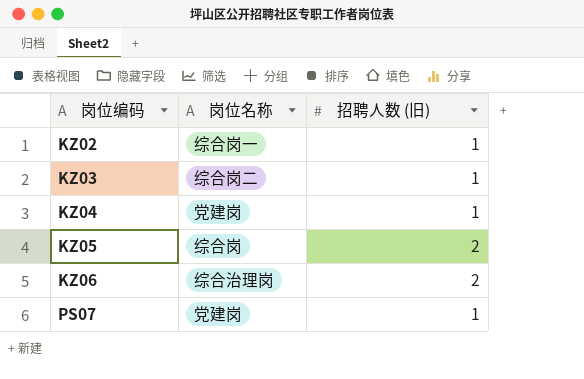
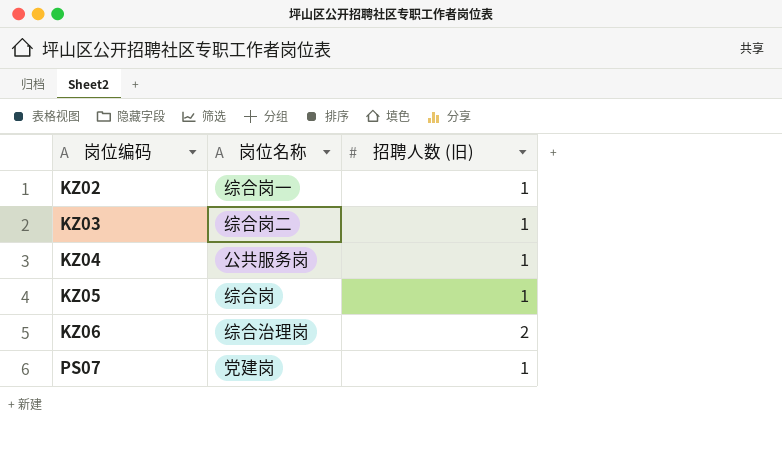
KZ04 | 岗位名称: 党建岗 -> 公共服务岗
KZ05 | 招聘人数 (旧): 2 -> 1

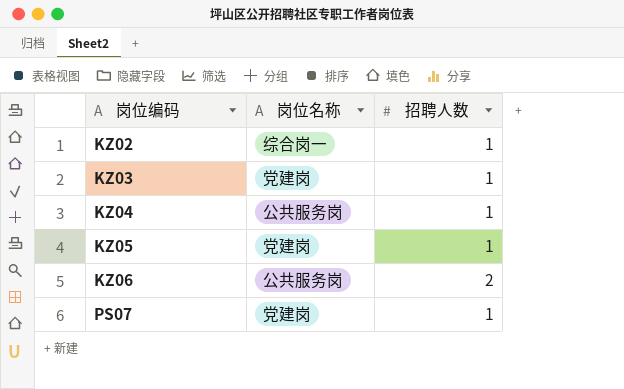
column name: 招聘人数 (旧) -> 招聘人数
KZ03 | 岗位名称: 综合岗二 -> 党建岗
KZ05 | 岗位名称: 综合岗 -> 党建岗
KZ06 | 岗位名称: 综合治理岗 -> 公共服务岗

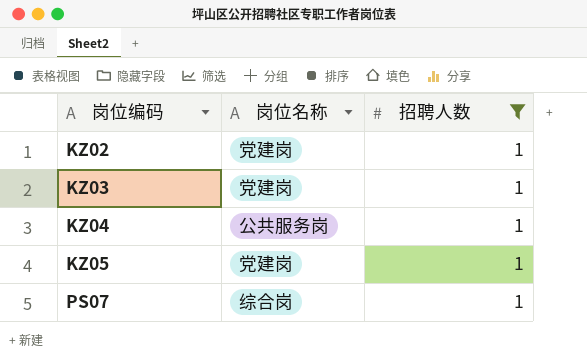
filter: none -> 招聘人数 = 1
KZ02 | 岗位名称: 综合岗一 -> 党建岗
PS07 | 岗位名称: 党建岗 -> 综合岗

